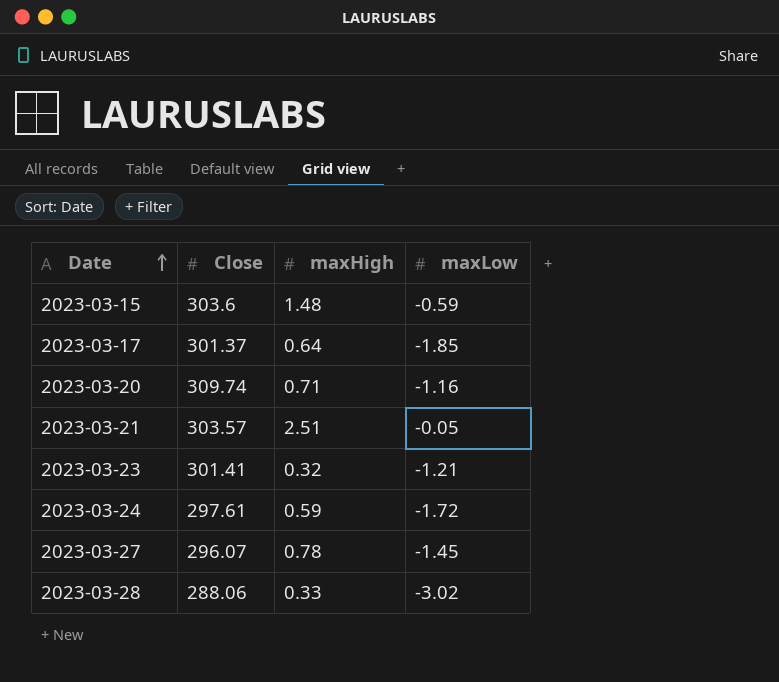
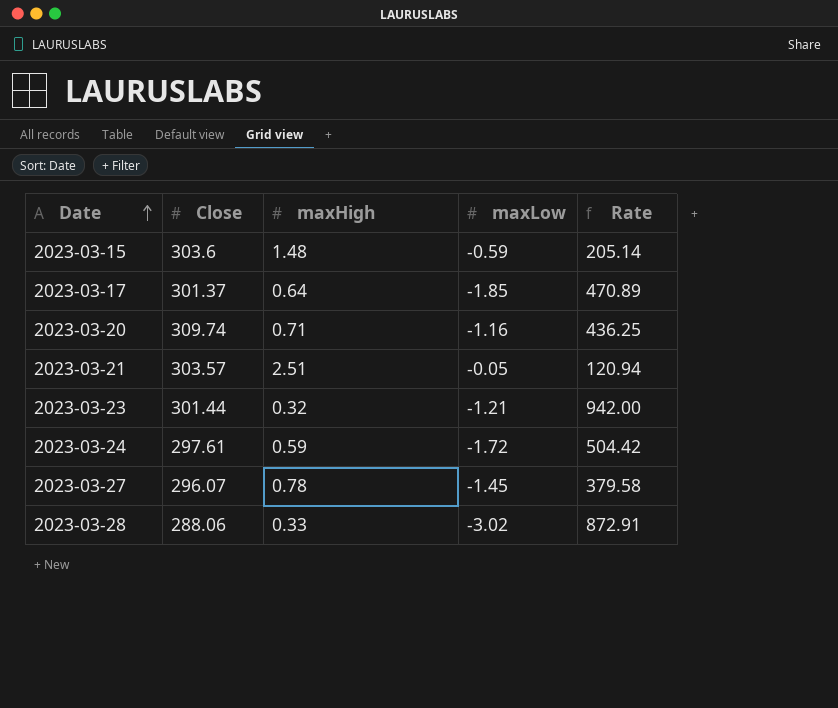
column Rate | formula: none -> [Close] / [maxHigh]
2023-03-23 | Close: 301.41 -> 301.44

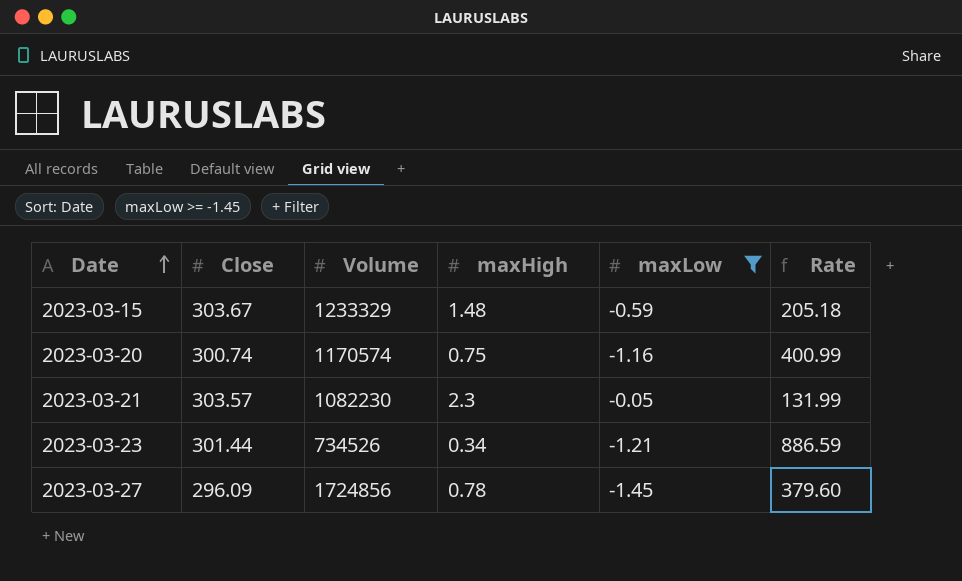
filter: none -> maxLow >= -1.45
column Volume | position: none -> 3
2023-03-15 | Close: 303.6 -> 303.67
2023-03-15 | Rate: 205.14 -> 205.18
2023-03-20 | Close: 309.74 -> 300.74
2023-03-20 | maxHigh: 0.71 -> 0.75
2023-03-20 | Rate: 436.25 -> 400.99
2023-03-21 | maxHigh: 2.51 -> 2.3
2023-03-21 | Rate: 120.94 -> 131.99
2023-03-23 | maxHigh: 0.32 -> 0.34
2023-03-23 | Rate: 942.00 -> 886.59
2023-03-27 | Close: 296.07 -> 296.09
2023-03-27 | Rate: 379.58 -> 379.60

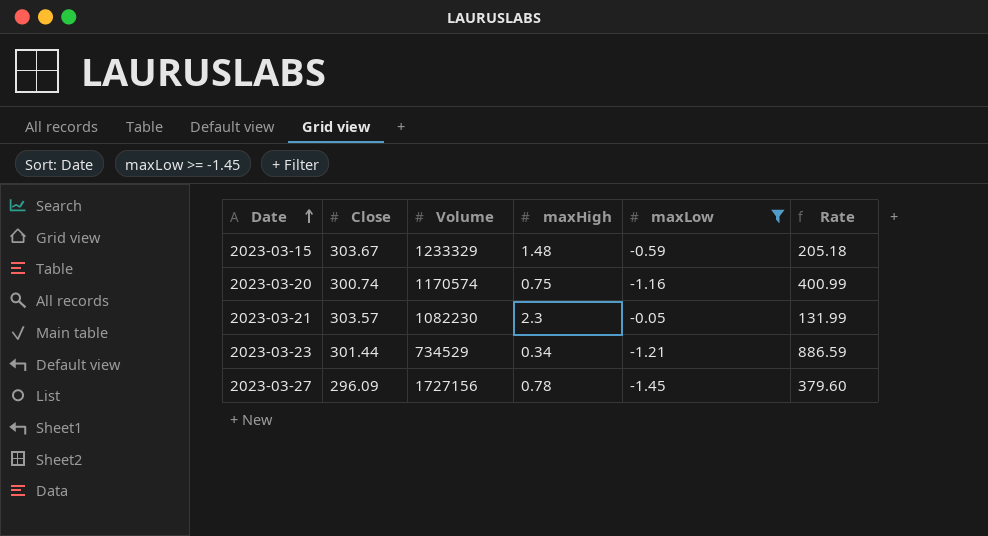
2023-03-23 | Volume: 734526 -> 734529
2023-03-27 | Volume: 1724856 -> 1727156

